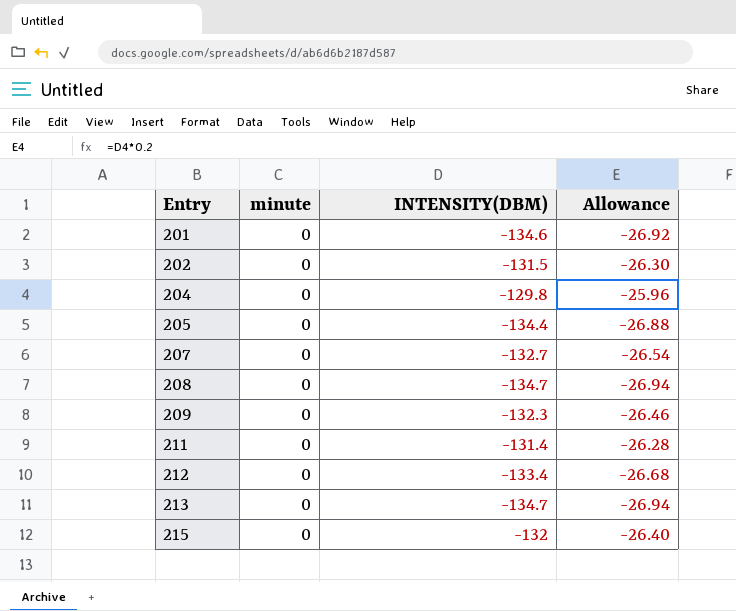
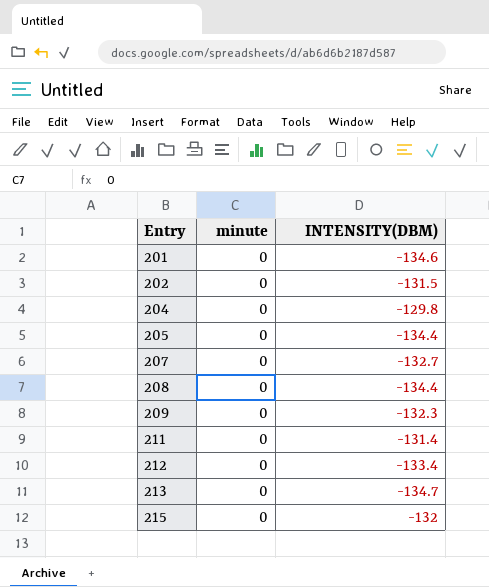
column Allowance | formula: [INTENSITY(DBM)] * 0.2 -> none
208 | INTENSITY(DBM): -134.7 -> -134.4

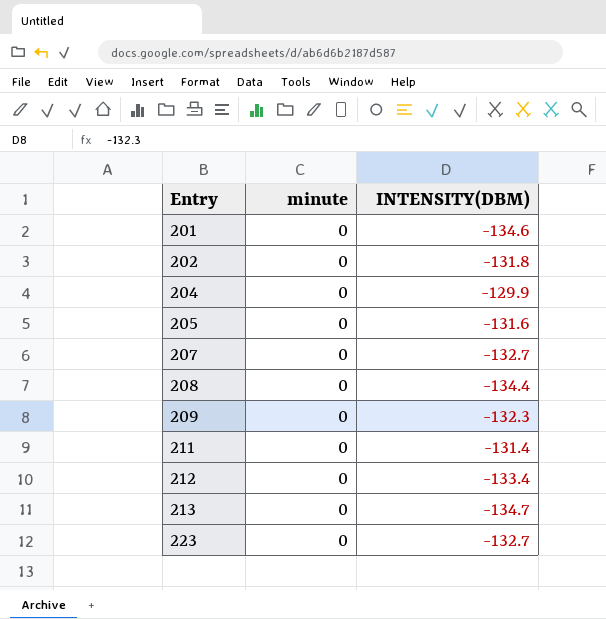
row 215: 0 | -132 -> none
202 | INTENSITY(DBM): -131.5 -> -131.8
204 | INTENSITY(DBM): -129.8 -> -129.9
205 | INTENSITY(DBM): -134.4 -> -131.6
row 223: none -> 0 | -132.7

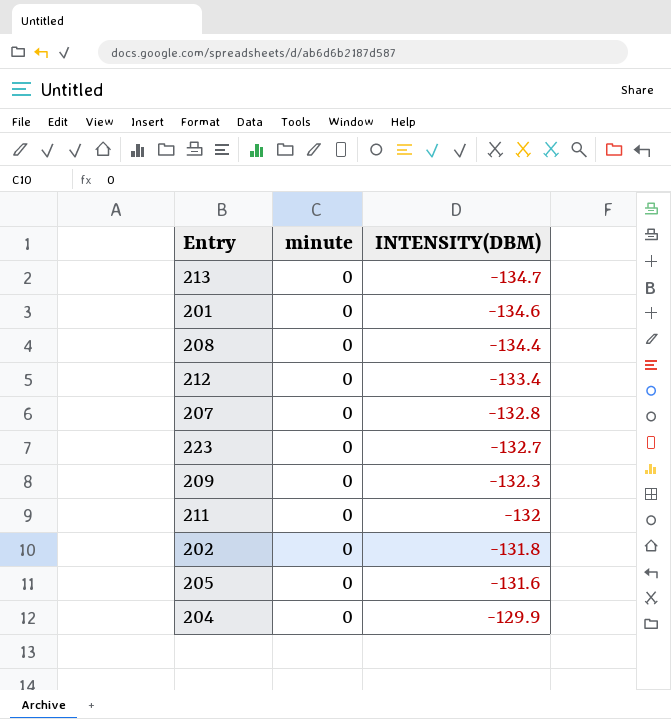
row order: Entry ascending -> INTENSITY(DBM) ascending
207 | INTENSITY(DBM): -132.7 -> -132.8
211 | INTENSITY(DBM): -131.4 -> -132

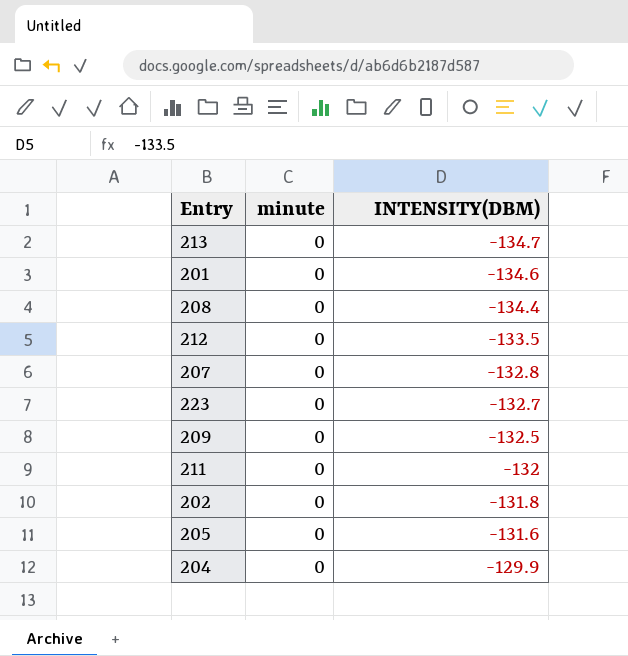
212 | INTENSITY(DBM): -133.4 -> -133.5
209 | INTENSITY(DBM): -132.3 -> -132.5

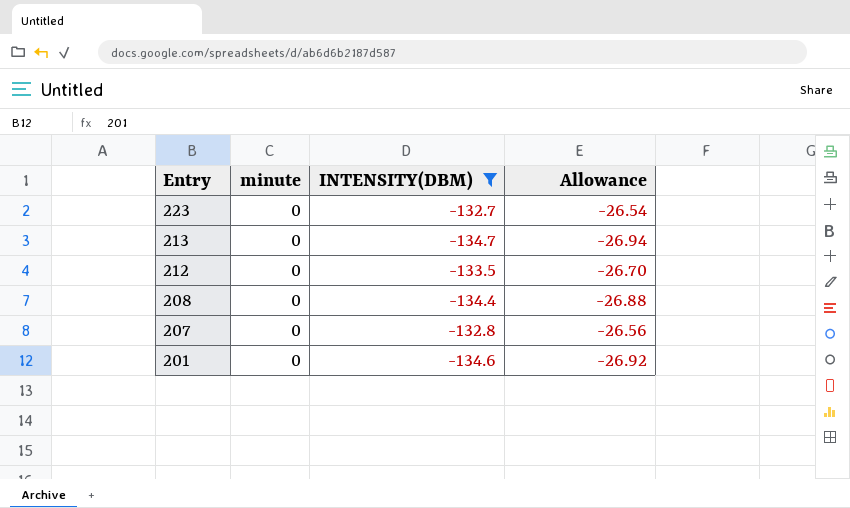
filter: none -> INTENSITY(DBM) <= -132.7
row order: INTENSITY(DBM) ascending -> Entry descending
column Allowance | formula: none -> [INTENSITY(DBM)] * 0.2

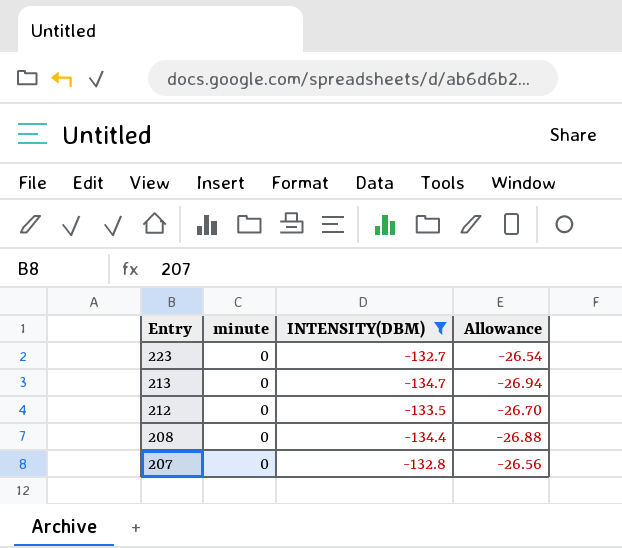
row 201: 0 | -134.6 | -26.92 -> none

